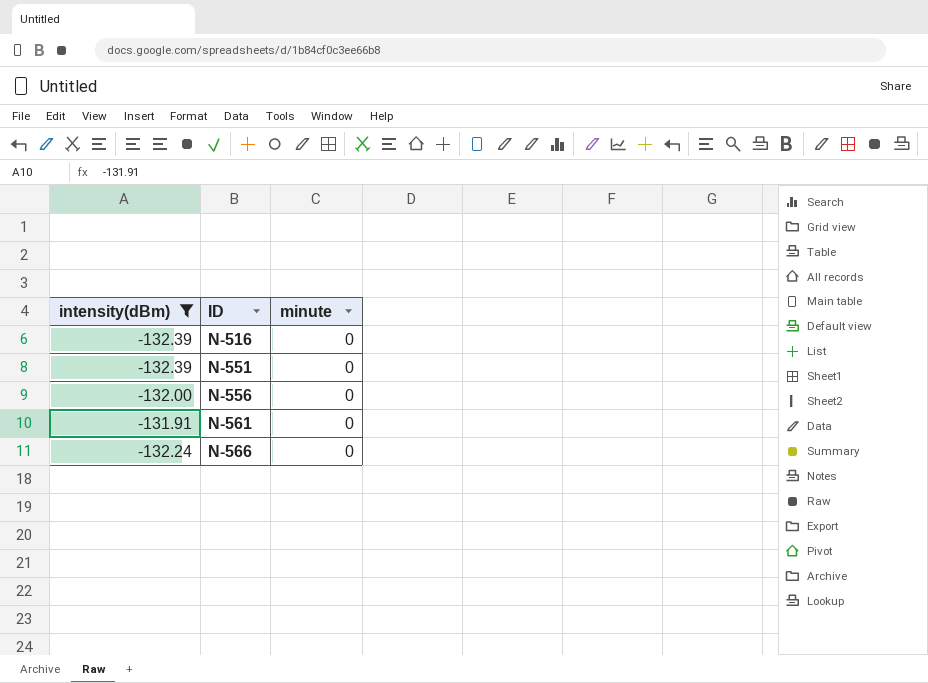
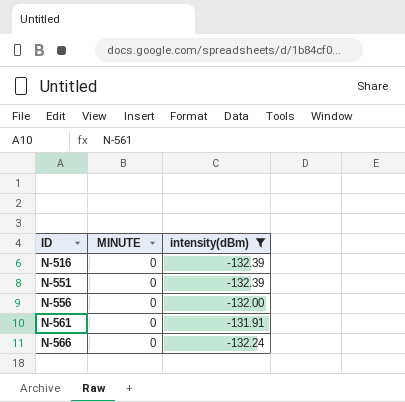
column name: minute -> MINUTE
column intensity(dBm) | position: 1 -> 3

